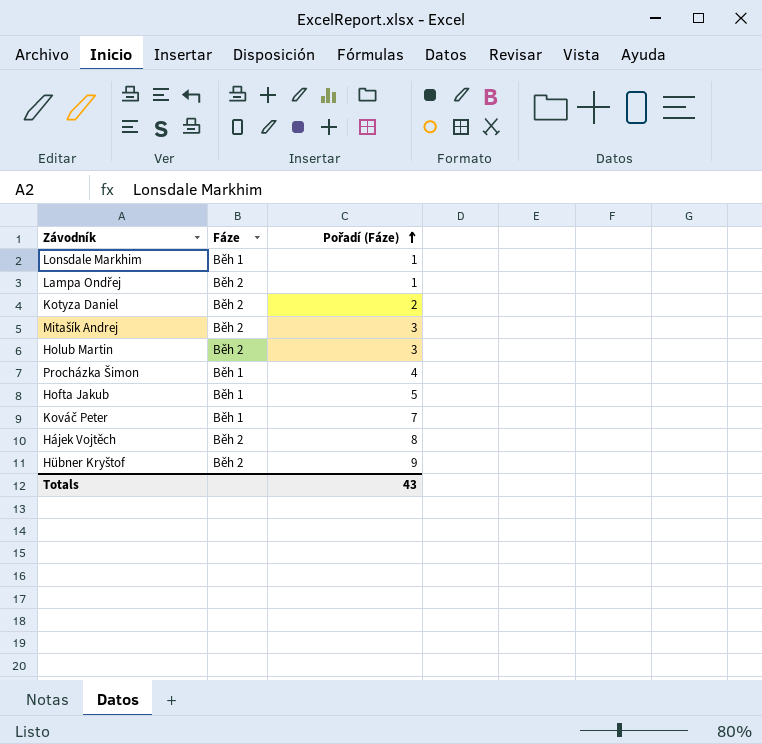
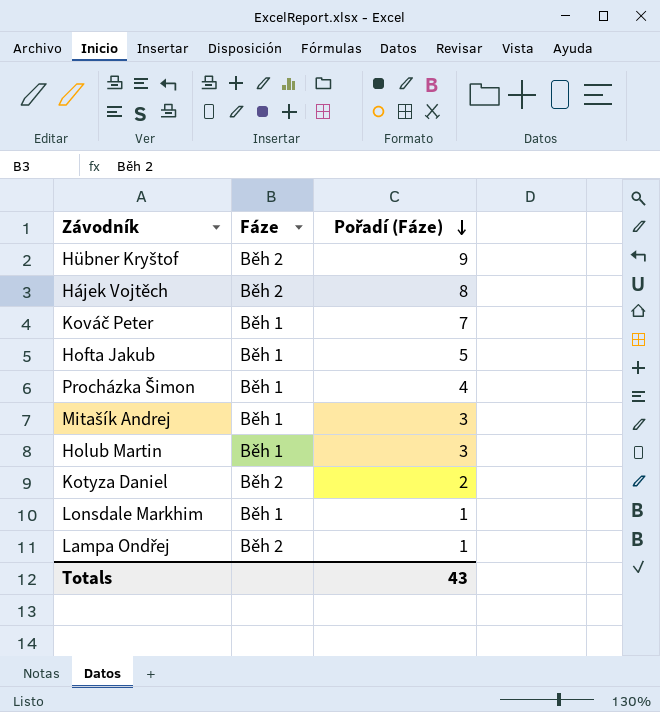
row order: Pořadí (Fáze) ascending -> Pořadí (Fáze) descending
Mitašík Andrej | Fáze: Běh 2 -> Běh 1
Holub Martin | Fáze: Běh 2 -> Běh 1

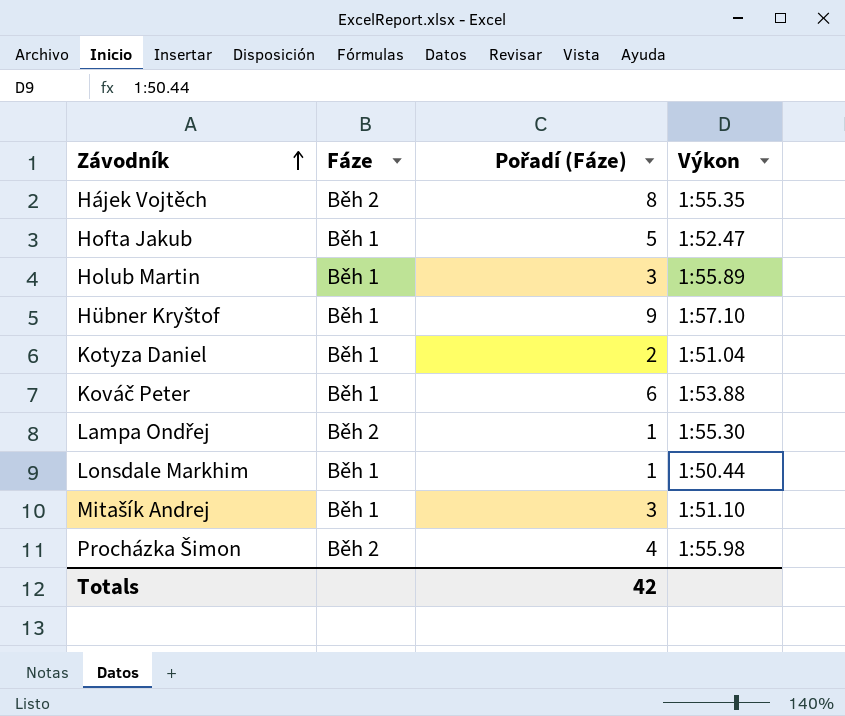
row order: Pořadí (Fáze) descending -> Závodník ascending
column Výkon | position: none -> 4
Hübner Kryštof | Fáze: Běh 2 -> Běh 1
Kotyza Daniel | Fáze: Běh 2 -> Běh 1
Kováč Peter | Pořadí (Fáze): 7 -> 6
Procházka Šimon | Fáze: Běh 1 -> Běh 2
Totals | Pořadí (Fáze): 43 -> 42

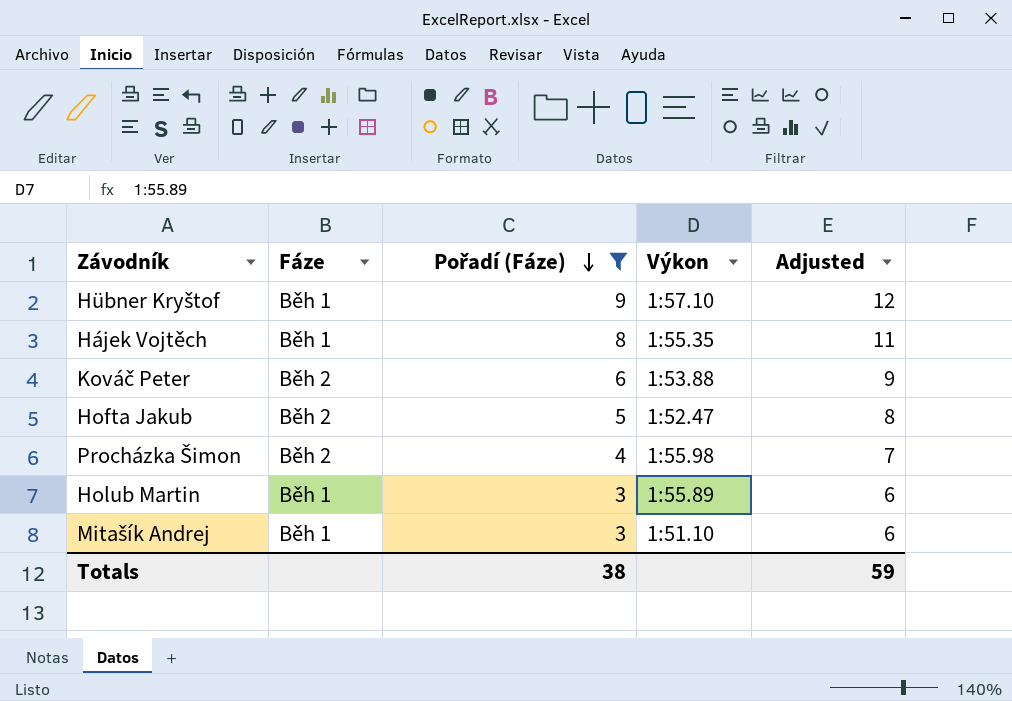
filter: none -> Pořadí (Fáze) >= 3
row order: Závodník ascending -> Pořadí (Fáze) descending
column Adjusted | formula: none -> [Pořadí (Fáze)] + 3
Hájek Vojtěch | Fáze: Běh 2 -> Běh 1
Kováč Peter | Fáze: Běh 1 -> Běh 2
Hofta Jakub | Fáze: Běh 1 -> Běh 2
Totals | Pořadí (Fáze): 42 -> 38

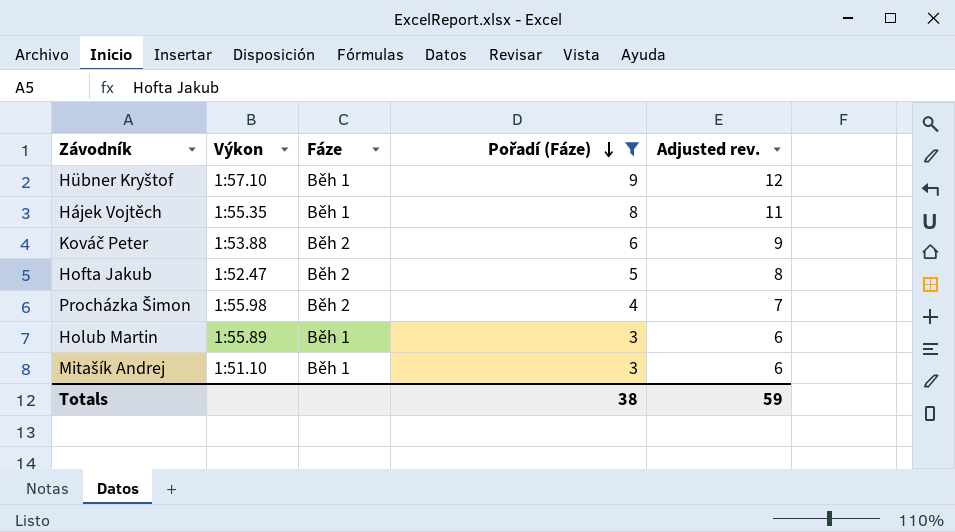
column Výkon | position: 4 -> 2
column name: Adjusted -> Adjusted rev.

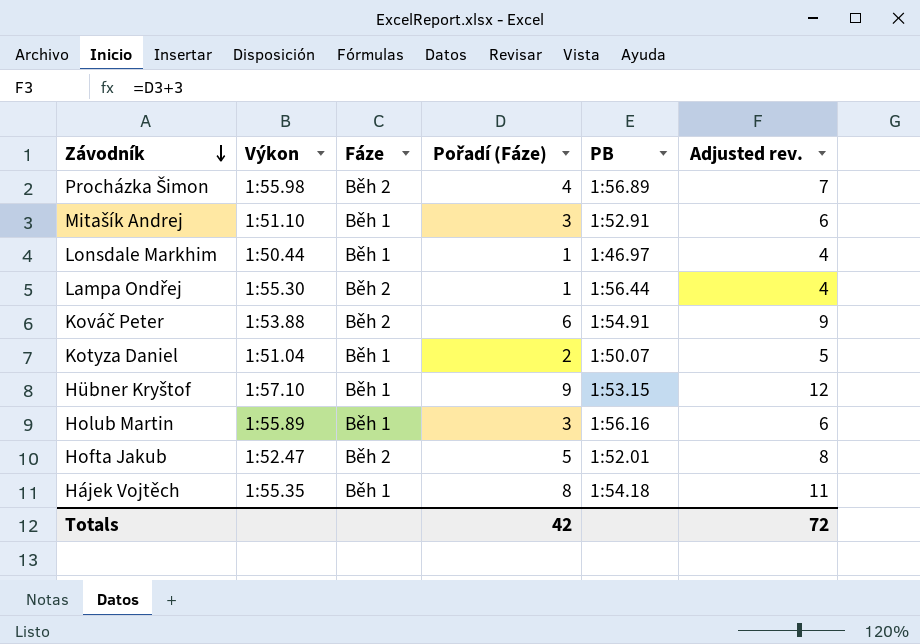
filter: Pořadí (Fáze) >= 3 -> none
row order: Pořadí (Fáze) descending -> Závodník descending
column PB | position: none -> 5
Totals | Pořadí (Fáze): 38 -> 42
Totals | Adjusted rev.: 59 -> 72

